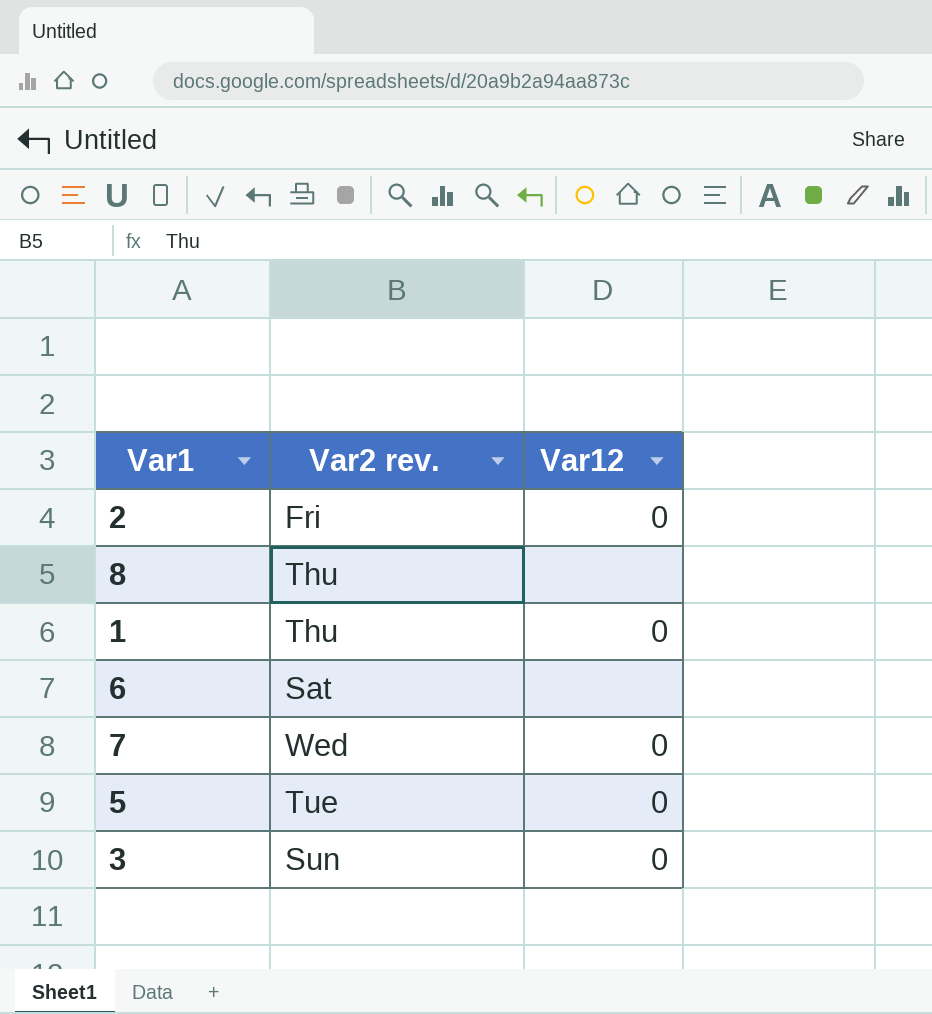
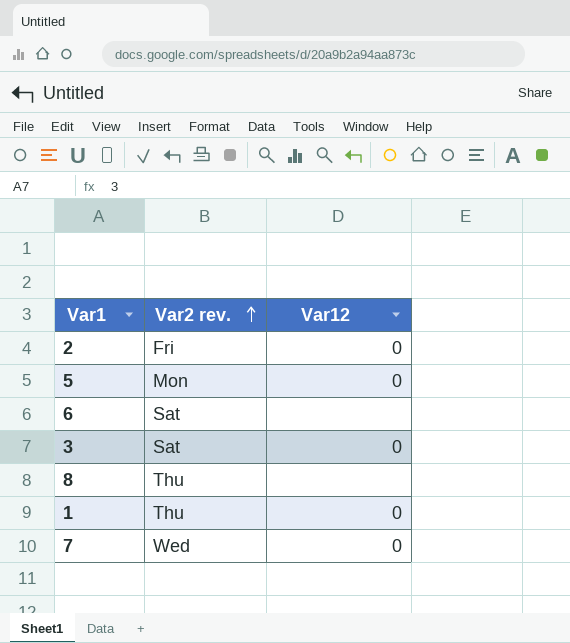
row order: none -> Var2 rev. ascending
5 | Var2 rev.: Tue -> Mon
3 | Var2 rev.: Sun -> Sat

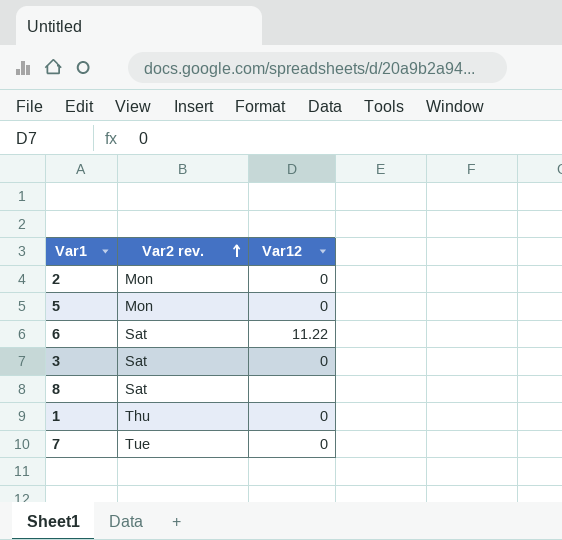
2 | Var2 rev.: Fri -> Mon
6 | Var12: none -> 11.22
8 | Var2 rev.: Thu -> Sat
7 | Var2 rev.: Wed -> Tue

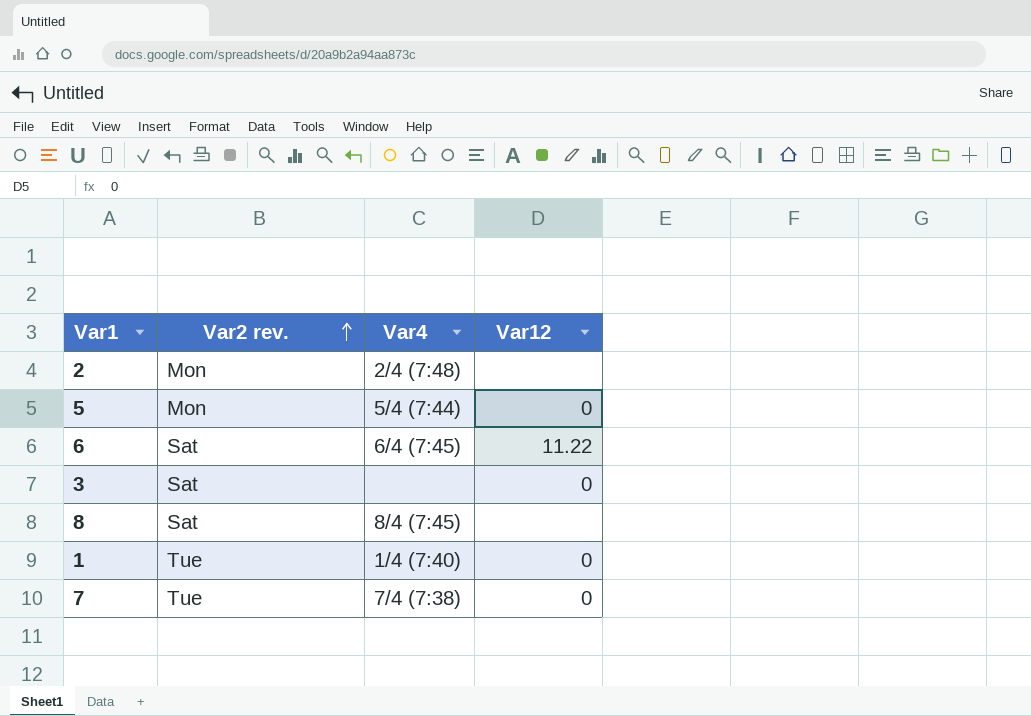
column Var4 | position: none -> 3
2 | Var12: 0 -> none
1 | Var2 rev.: Thu -> Tue

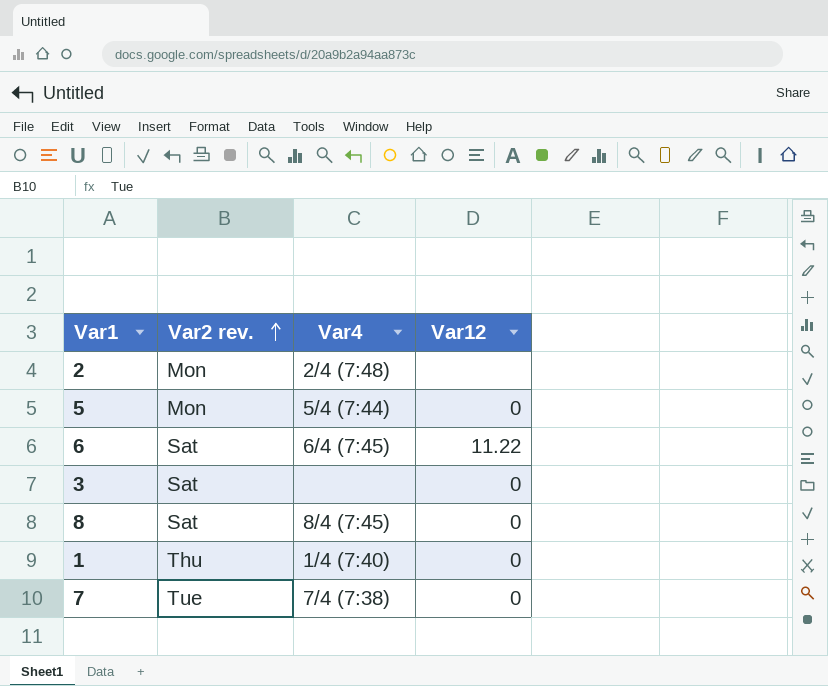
8 | Var12: none -> 0
1 | Var2 rev.: Tue -> Thu

